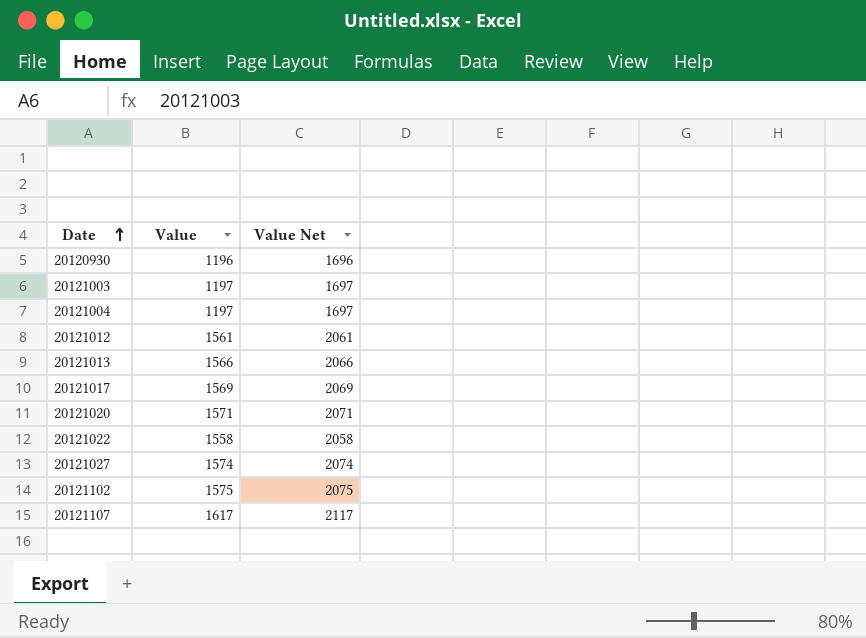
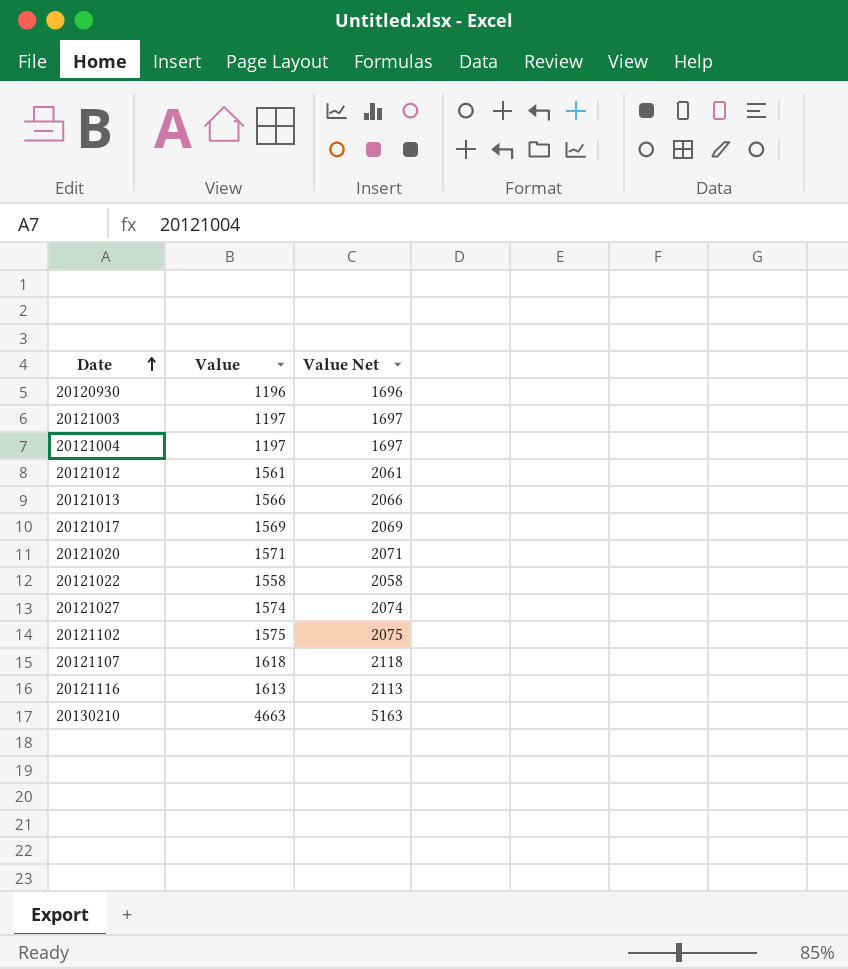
20121107 | Value: 1617 -> 1618
20121107 | Value Net: 2117 -> 2118
row 20121116: none -> 1613 | 2113
row 20130210: none -> 4663 | 5163

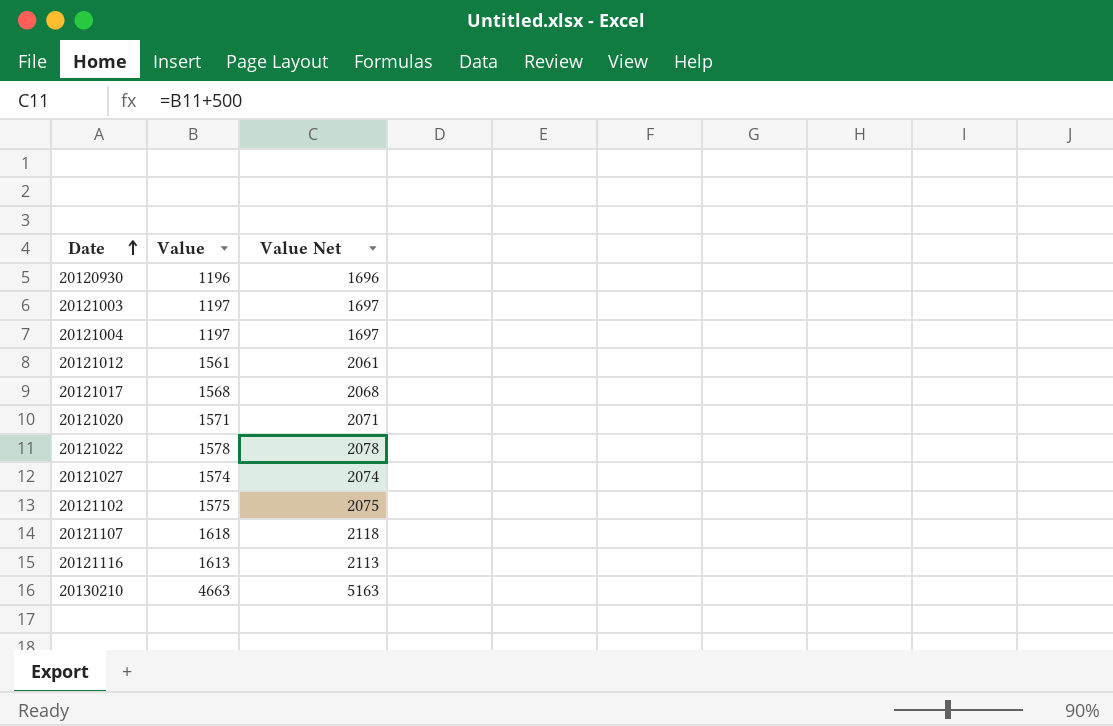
row 20121013: 1566 | 2066 -> none
20121017 | Value: 1569 -> 1568
20121017 | Value Net: 2069 -> 2068
20121022 | Value: 1558 -> 1578
20121022 | Value Net: 2058 -> 2078

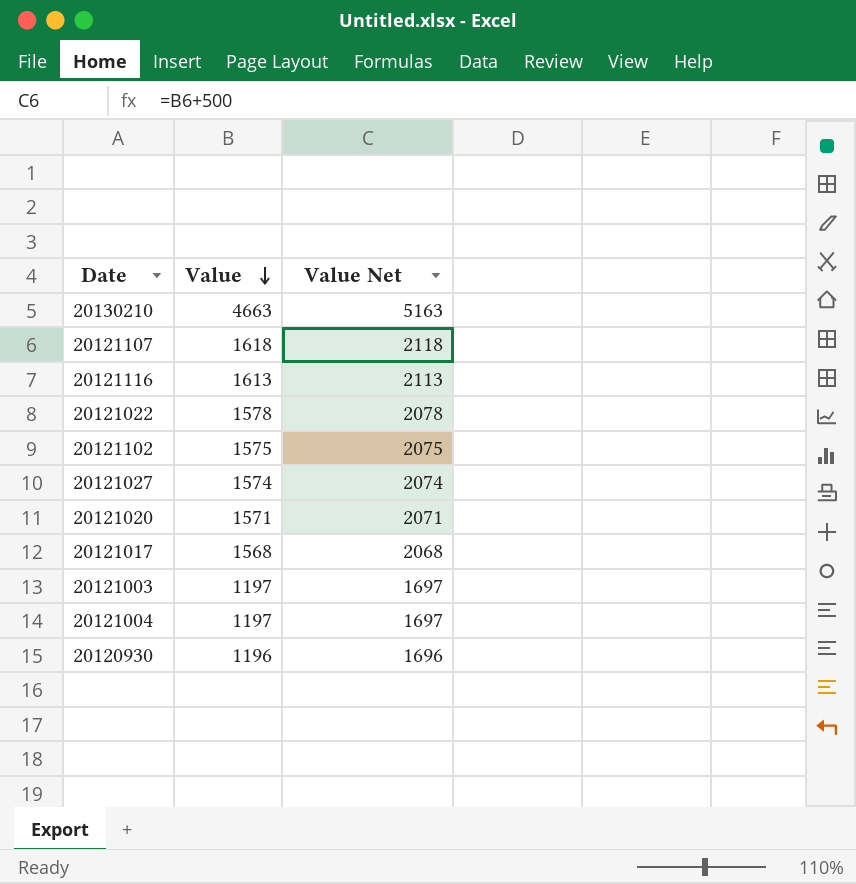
row order: Date ascending -> Value descending
row 20121012: 1561 | 2061 -> none

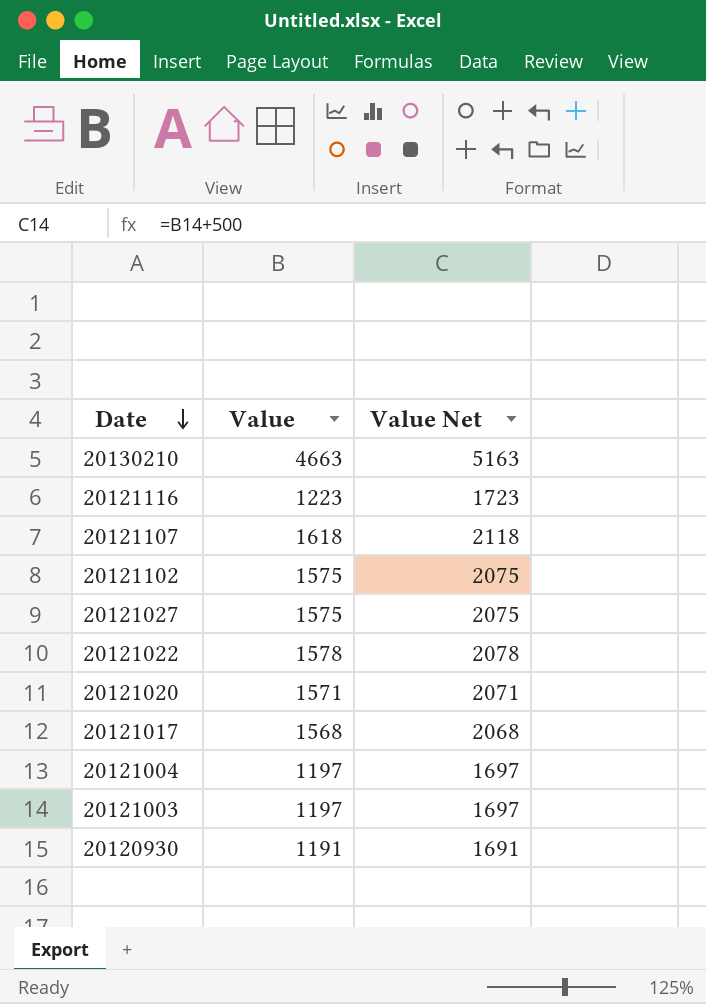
row order: Value descending -> Date descending
20121116 | Value: 1613 -> 1223
20121116 | Value Net: 2113 -> 1723
20121027 | Value: 1574 -> 1575
20121027 | Value Net: 2074 -> 2075
20120930 | Value: 1196 -> 1191
20120930 | Value Net: 1696 -> 1691

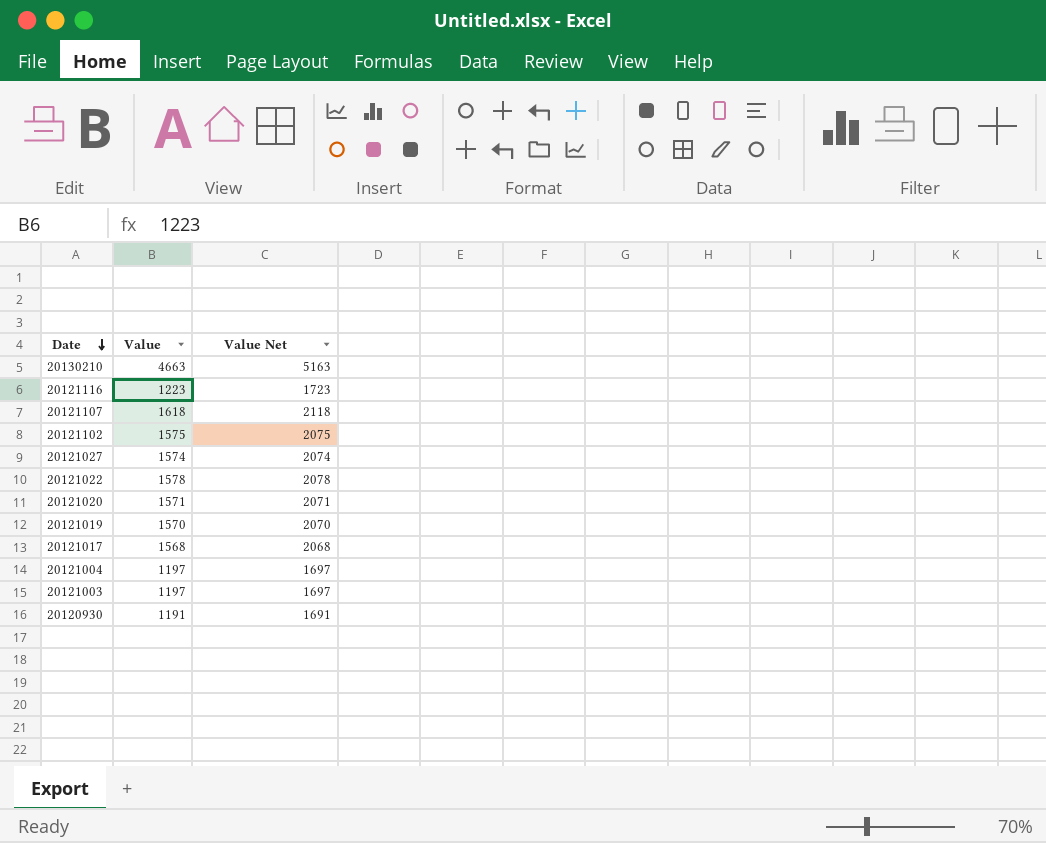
20121027 | Value: 1575 -> 1574
20121027 | Value Net: 2075 -> 2074
row 20121019: none -> 1570 | 2070

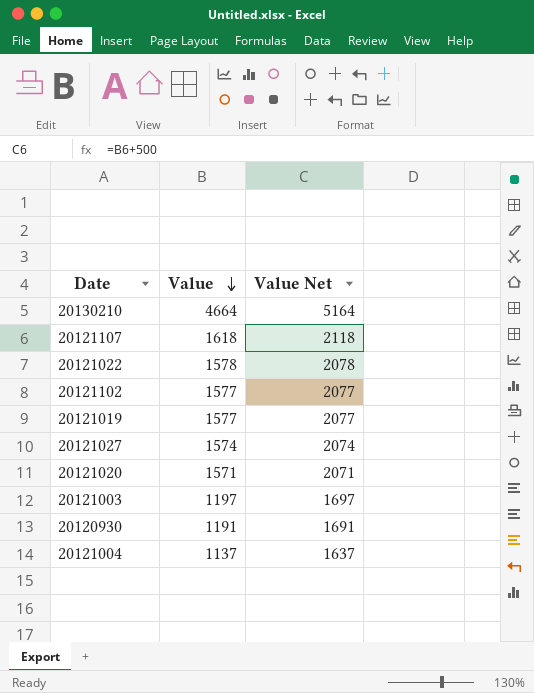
row order: Date descending -> Value descending
row 20121116: 1223 | 1723 -> none
row 20121017: 1568 | 2068 -> none
20130210 | Value: 4663 -> 4664
20130210 | Value Net: 5163 -> 5164
20121102 | Value: 1575 -> 1577
20121102 | Value Net: 2075 -> 2077
20121019 | Value: 1570 -> 1577
20121019 | Value Net: 2070 -> 2077
20121004 | Value: 1197 -> 1137
20121004 | Value Net: 1697 -> 1637

